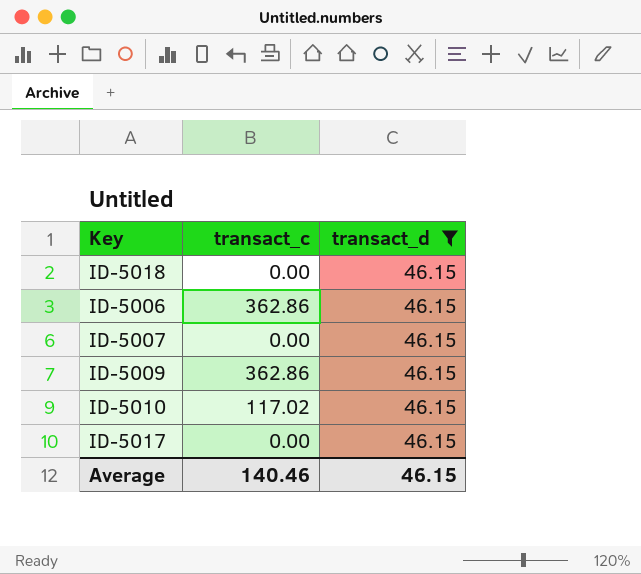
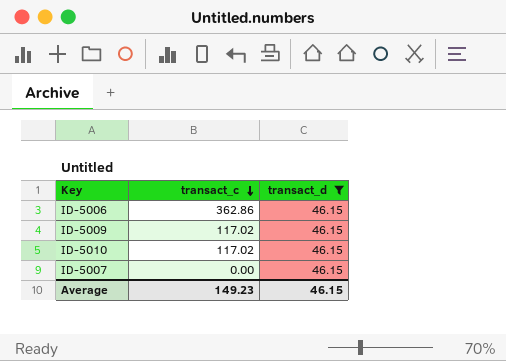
row order: none -> transact_c descending
row ID-5018: 0.00 | 46.15 -> none
row ID-5017: 0.00 | 46.15 -> none
ID-5009 | transact_c: 362.86 -> 117.02
Average | transact_c: 140.46 -> 149.23

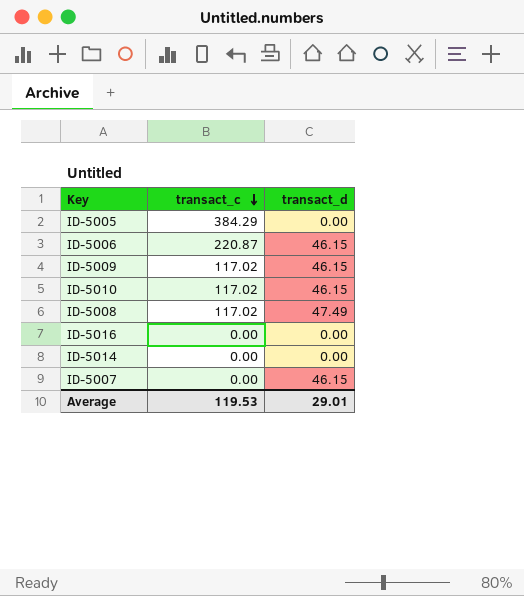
filter: transact_d = 46.15 -> none
ID-5006 | transact_c: 362.86 -> 220.87
Average | transact_c: 149.23 -> 119.53
Average | transact_d: 46.15 -> 29.01

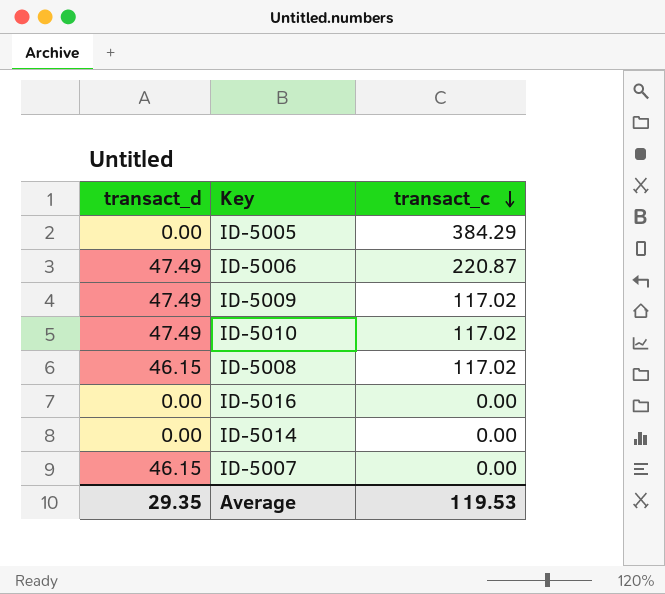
column transact_d | position: 3 -> 1
ID-5006 | transact_d: 46.15 -> 47.49
ID-5009 | transact_d: 46.15 -> 47.49
ID-5010 | transact_d: 46.15 -> 47.49
ID-5008 | transact_d: 47.49 -> 46.15
Average | transact_d: 29.01 -> 29.35

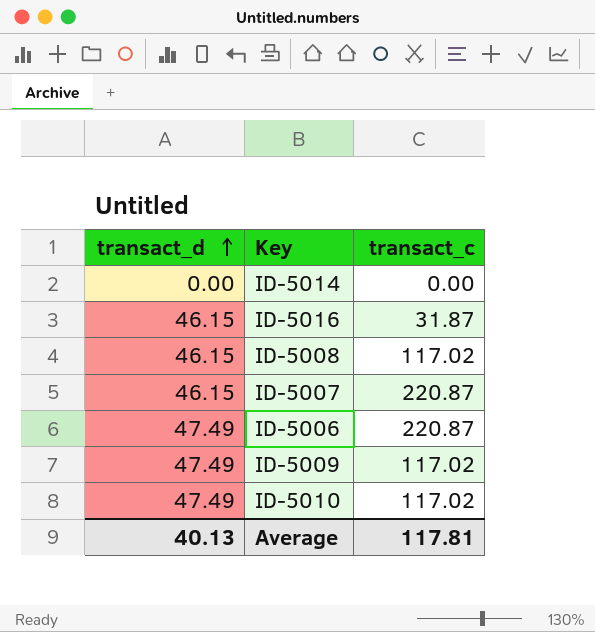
row order: transact_c descending -> transact_d ascending
row ID-5005: 0.00 | 384.29 -> none
ID-5016 | transact_d: 0.00 -> 46.15
ID-5016 | transact_c: 0.00 -> 31.87
ID-5007 | transact_c: 0.00 -> 220.87
Average | transact_d: 29.35 -> 40.13
Average | transact_c: 119.53 -> 117.81

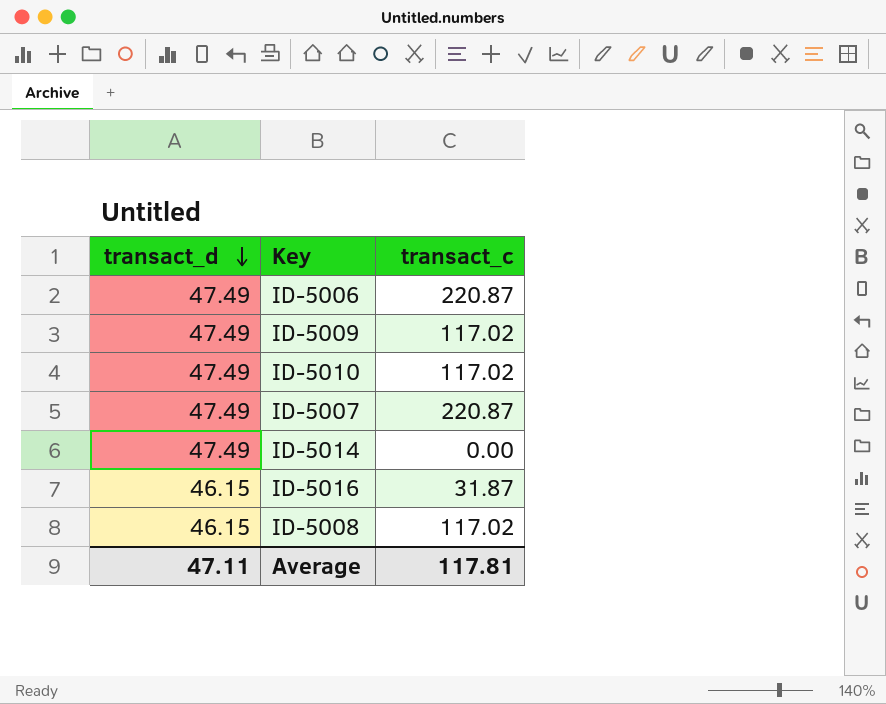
row order: transact_d ascending -> transact_d descending
ID-5007 | transact_d: 46.15 -> 47.49
ID-5014 | transact_d: 0.00 -> 47.49
Average | transact_d: 40.13 -> 47.11

